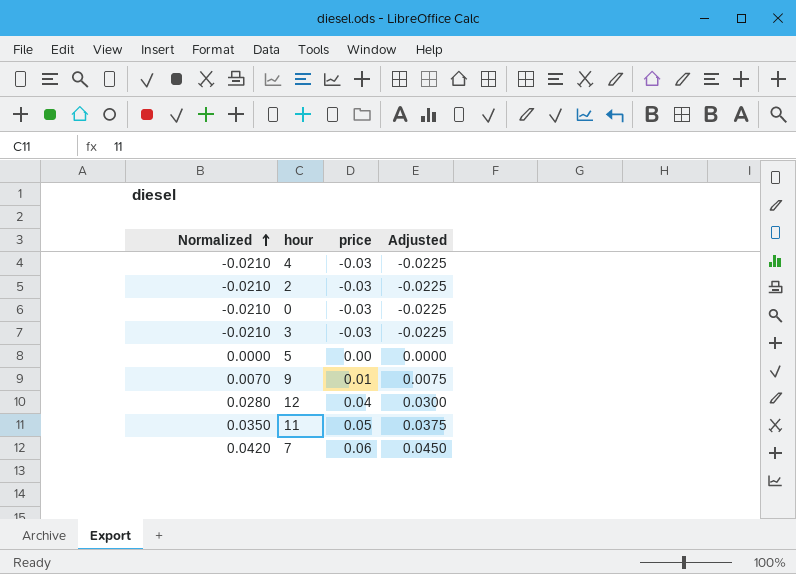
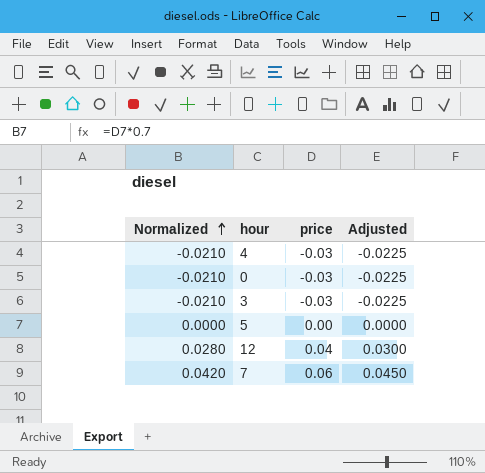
row 2: -0.0210 | -0.03 | -0.0225 -> none
row 9: 0.0070 | 0.01 | 0.0075 -> none
row 11: 0.0350 | 0.05 | 0.0375 -> none

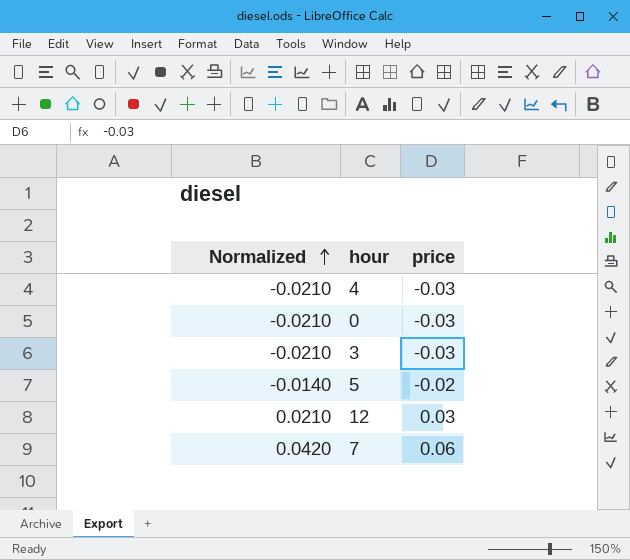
column Adjusted | formula: [price] * 0.75 -> none
5 | Normalized: 0.0000 -> -0.0140
5 | price: 0.00 -> -0.02
12 | Normalized: 0.0280 -> 0.0210
12 | price: 0.04 -> 0.03

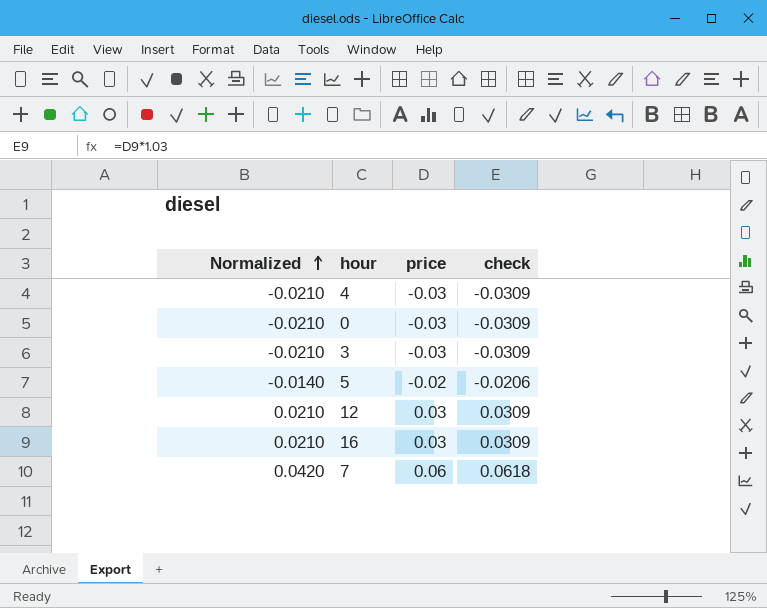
column check | formula: none -> [price] * 1.03
row 16: none -> 0.0210 | 0.03 | 0.0309

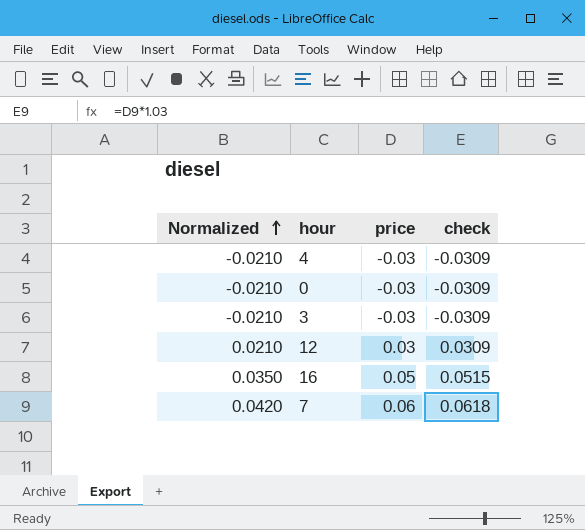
row 5: -0.0140 | -0.02 | -0.0206 -> none
16 | Normalized: 0.0210 -> 0.0350
16 | price: 0.03 -> 0.05
16 | check: 0.0309 -> 0.0515

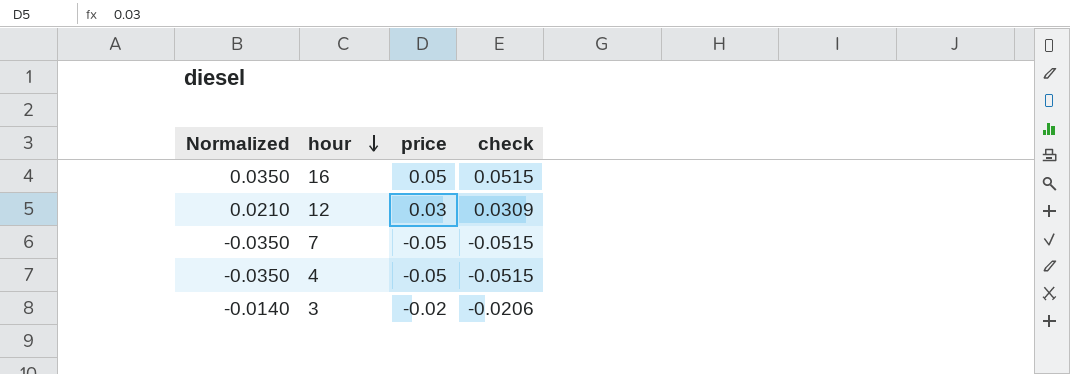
row order: Normalized ascending -> hour descending
row 0: -0.0210 | -0.03 | -0.0309 -> none
7 | Normalized: 0.0420 -> -0.0350
7 | price: 0.06 -> -0.05
7 | check: 0.0618 -> -0.0515
4 | Normalized: -0.0210 -> -0.0350
4 | price: -0.03 -> -0.05
4 | check: -0.0309 -> -0.0515
3 | Normalized: -0.0210 -> -0.0140
3 | price: -0.03 -> -0.02
3 | check: -0.0309 -> -0.0206

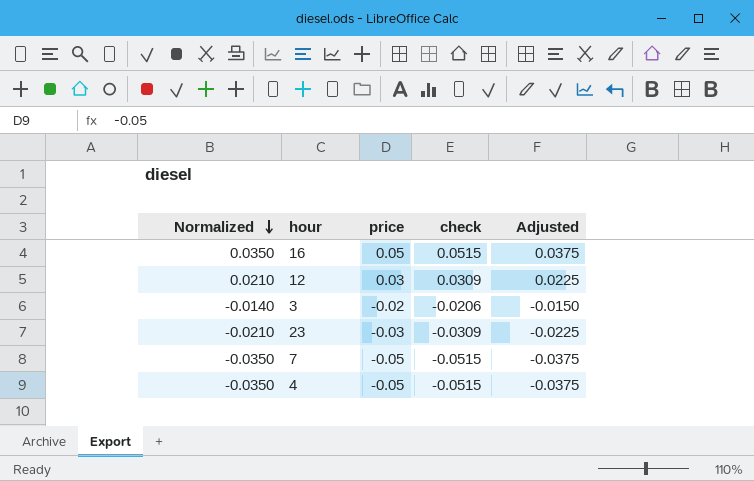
row order: hour descending -> Normalized descending
column Adjusted | formula: none -> [price] * 0.75
row 23: none -> -0.0210 | -0.03 | -0.0309 | -0.0225

